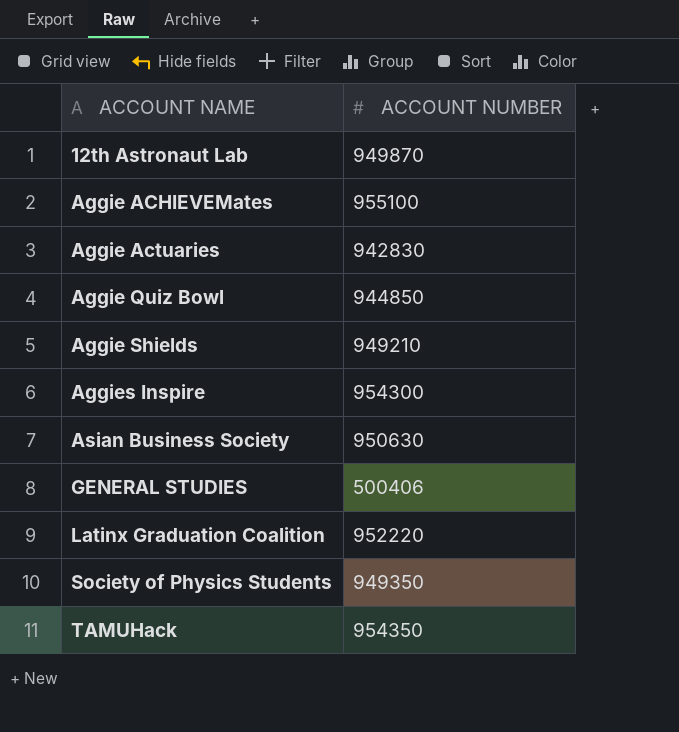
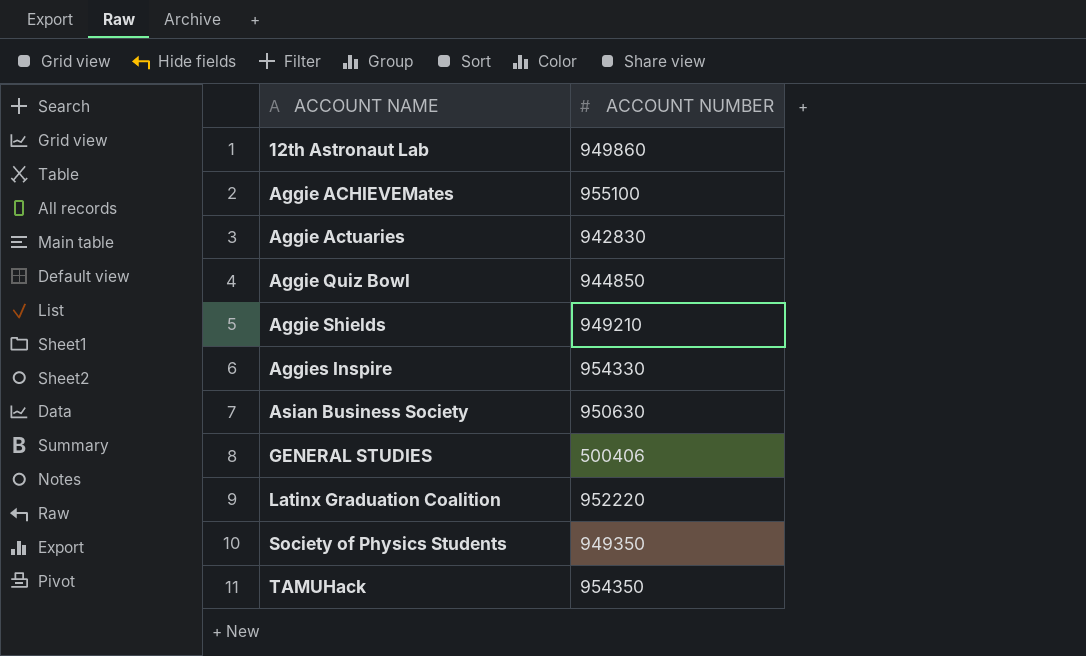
12th Astronaut Lab | ACCOUNT NUMBER: 949870 -> 949860
Aggies Inspire | ACCOUNT NUMBER: 954300 -> 954330

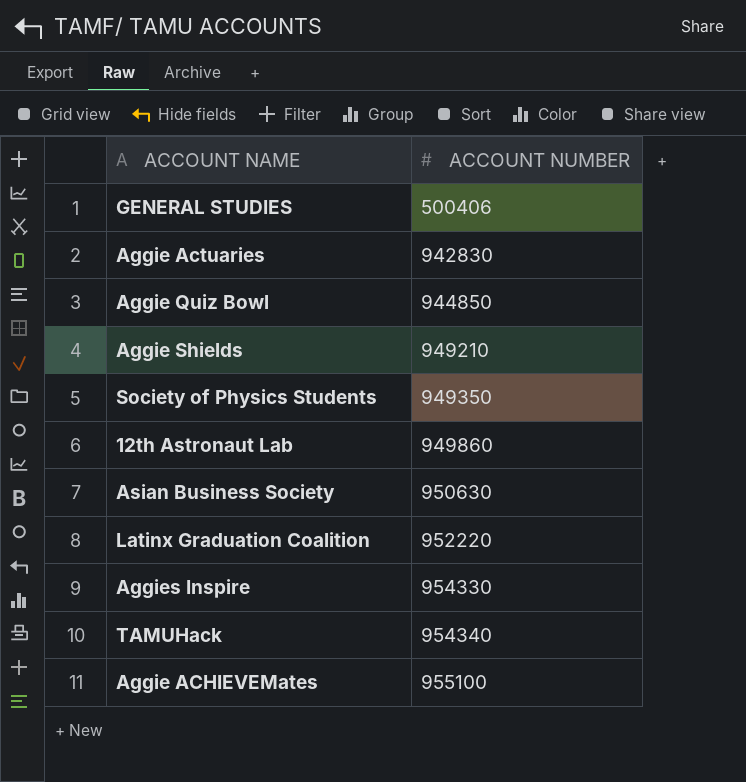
row order: ACCOUNT NAME ascending -> ACCOUNT NUMBER ascending
TAMUHack | ACCOUNT NUMBER: 954350 -> 954340

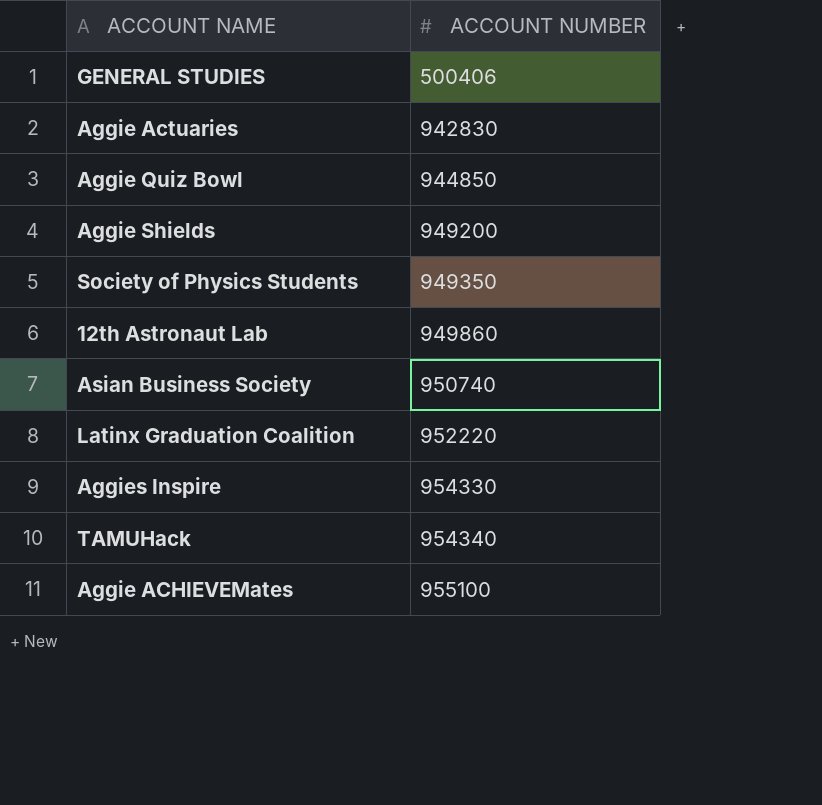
Aggie Shields | ACCOUNT NUMBER: 949210 -> 949200
Asian Business Society | ACCOUNT NUMBER: 950630 -> 950740

